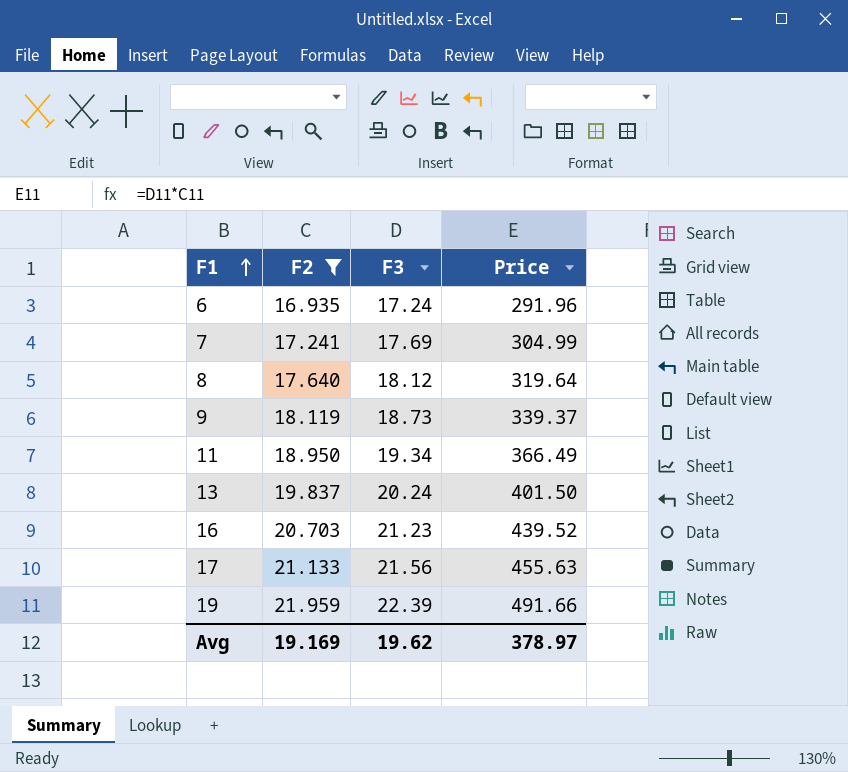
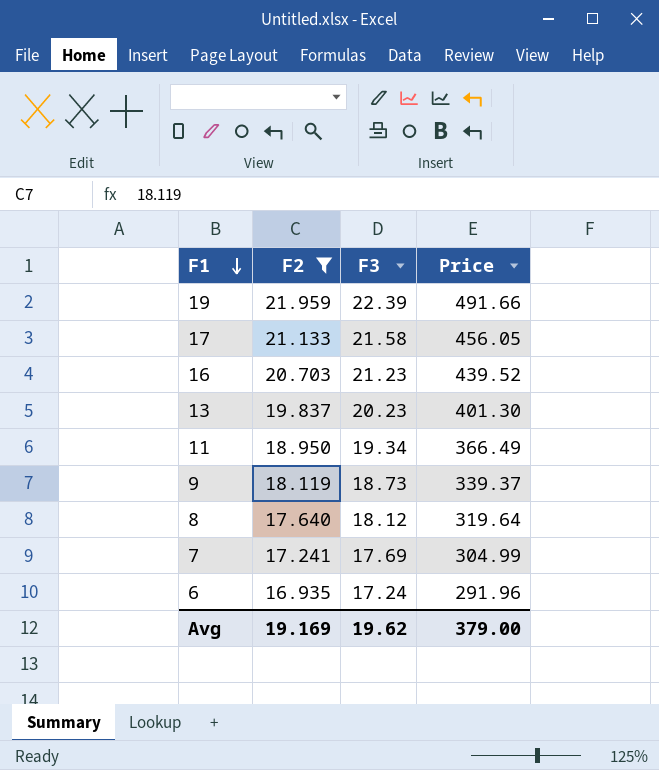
row order: F1 ascending -> F1 descending
17 | F3: 21.56 -> 21.58
17 | Price: 455.63 -> 456.05
13 | F3: 20.24 -> 20.23
13 | Price: 401.50 -> 401.30
Avg | Price: 378.97 -> 379.00

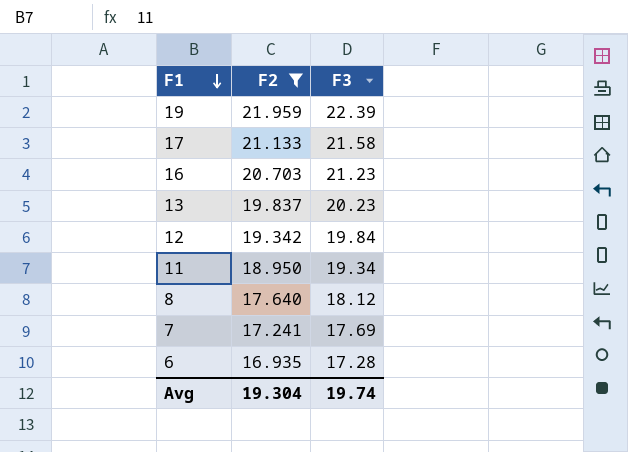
column Price | formula: [F2] * [F3] -> none
row 9: 18.119 | 18.73 | 339.37 -> none
row 12: none -> 19.342 | 19.84
6 | F3: 17.24 -> 17.28
Avg | F2: 19.169 -> 19.304
Avg | F3: 19.62 -> 19.74

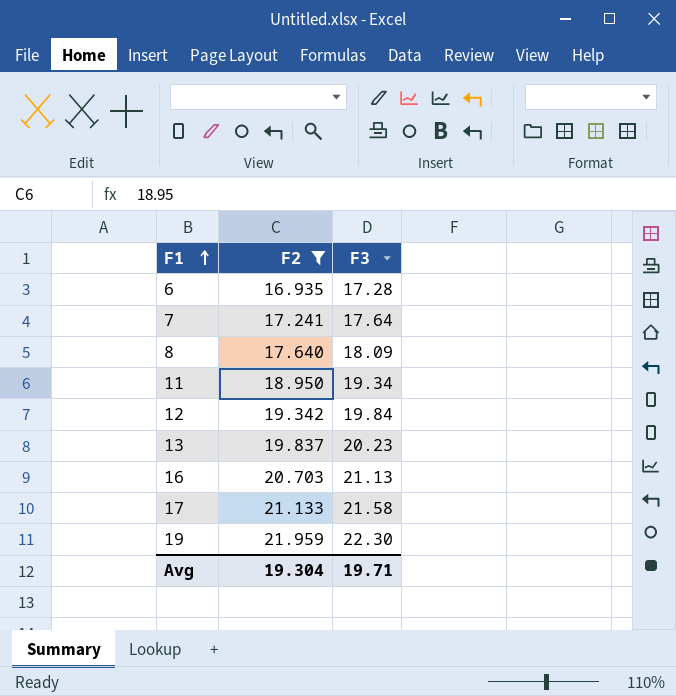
row order: F1 descending -> F1 ascending
7 | F3: 17.69 -> 17.64
8 | F3: 18.12 -> 18.09
16 | F3: 21.23 -> 21.13
19 | F3: 22.39 -> 22.30
Avg | F3: 19.74 -> 19.71

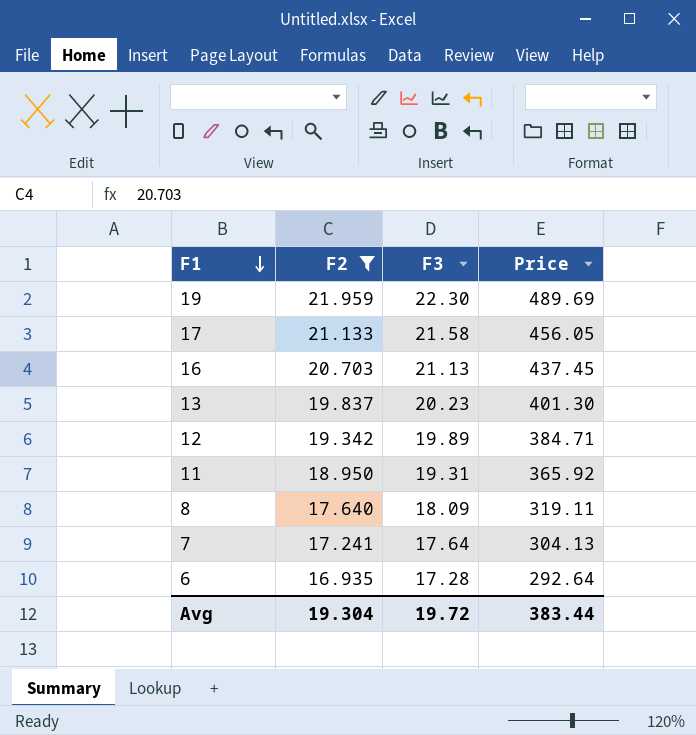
row order: F1 ascending -> F1 descending
column Price | formula: none -> [F2] * [F3]
12 | F3: 19.84 -> 19.89
11 | F3: 19.34 -> 19.31
Avg | F3: 19.71 -> 19.72

